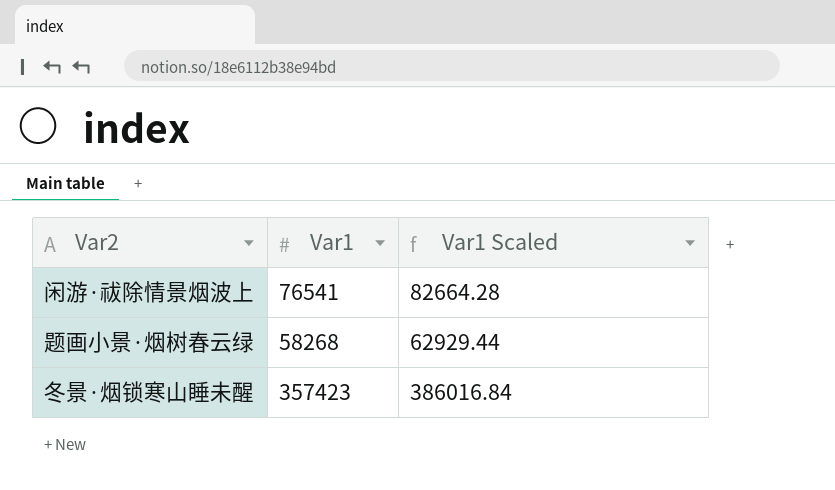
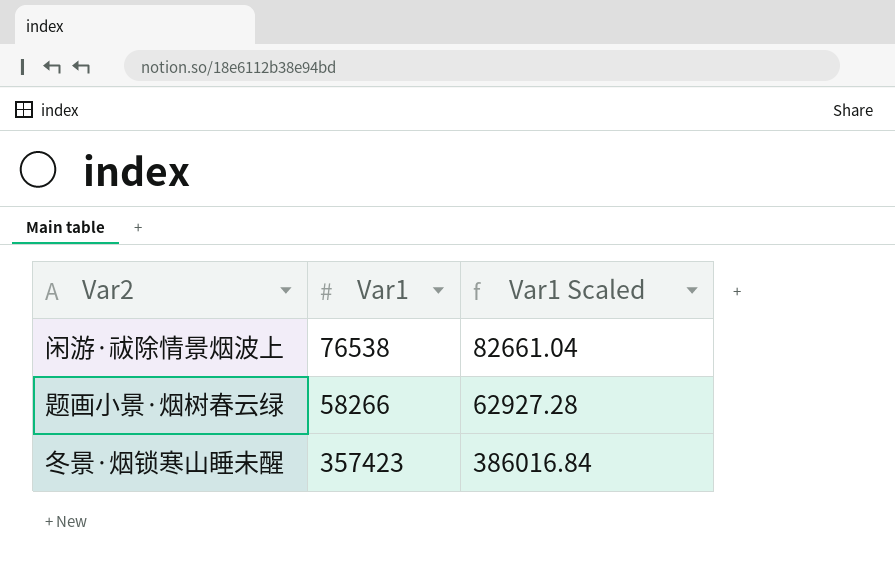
闲游·祓除情景烟波上 | Var1: 76541 -> 76538
闲游·祓除情景烟波上 | Var1 Scaled: 82664.28 -> 82661.04
题画小景·烟树春云绿 | Var1: 58268 -> 58266
题画小景·烟树春云绿 | Var1 Scaled: 62929.44 -> 62927.28

